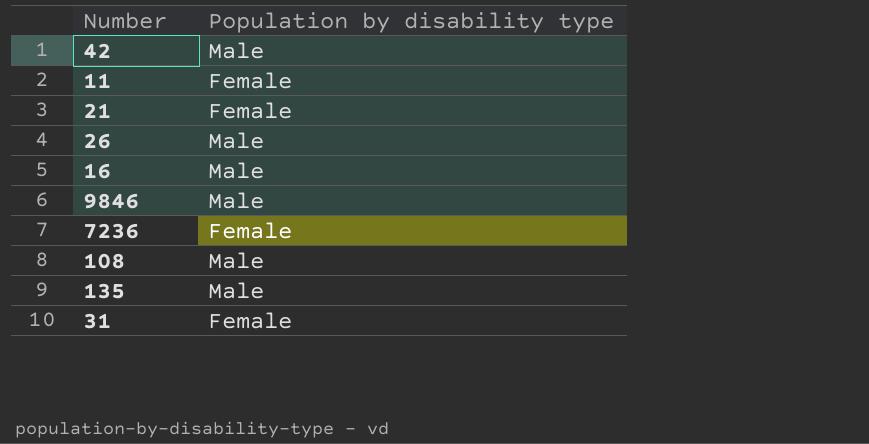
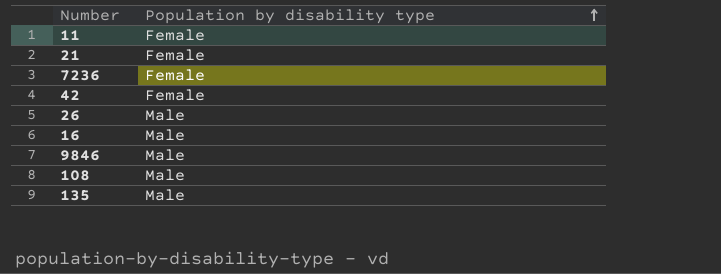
row order: none -> Population by disability type ascending
row 31: Female -> none
42 | Population by disability type: Male -> Female

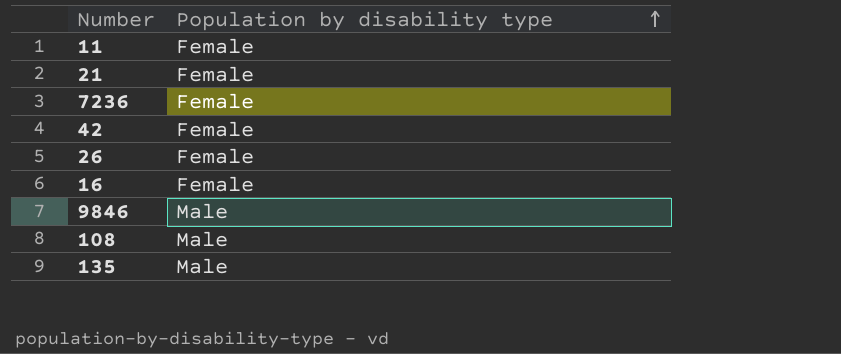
26 | Population by disability type: Male -> Female
16 | Population by disability type: Male -> Female

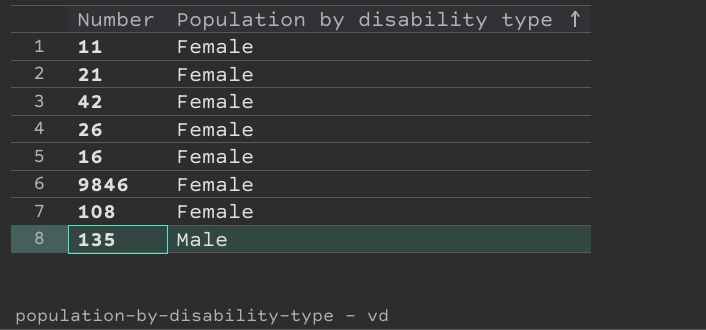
row 7236: Female -> none
9846 | Population by disability type: Male -> Female
108 | Population by disability type: Male -> Female

